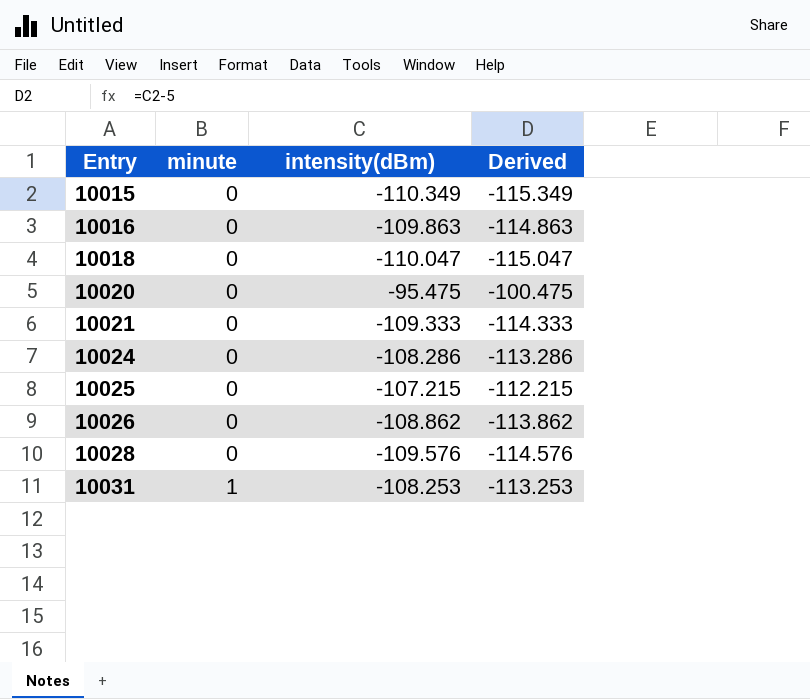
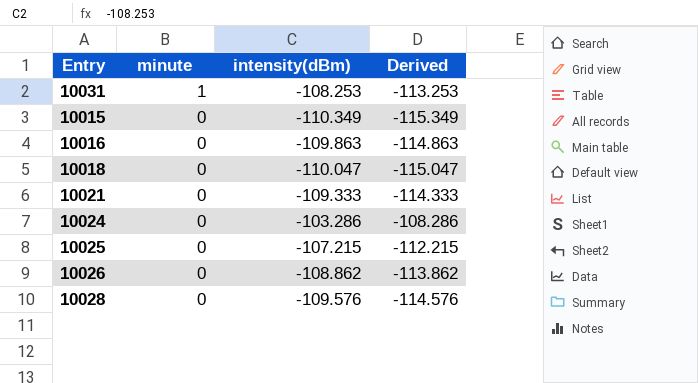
row order: Entry ascending -> minute descending
row 10020: 0 | -95.475 | -100.475 -> none
10024 | intensity(dBm): -108.286 -> -103.286
10024 | Derived: -113.286 -> -108.286

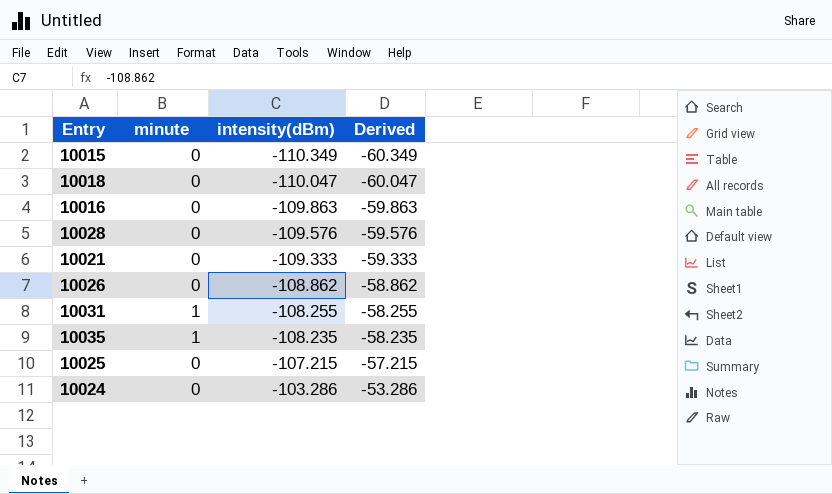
row order: minute descending -> intensity(dBm) ascending
column Derived | formula: [intensity(dBm)] - 5 -> [intensity(dBm)] + 50
10031 | intensity(dBm): -108.253 -> -108.255
row 10035: none -> 1 | -108.235 | -58.235

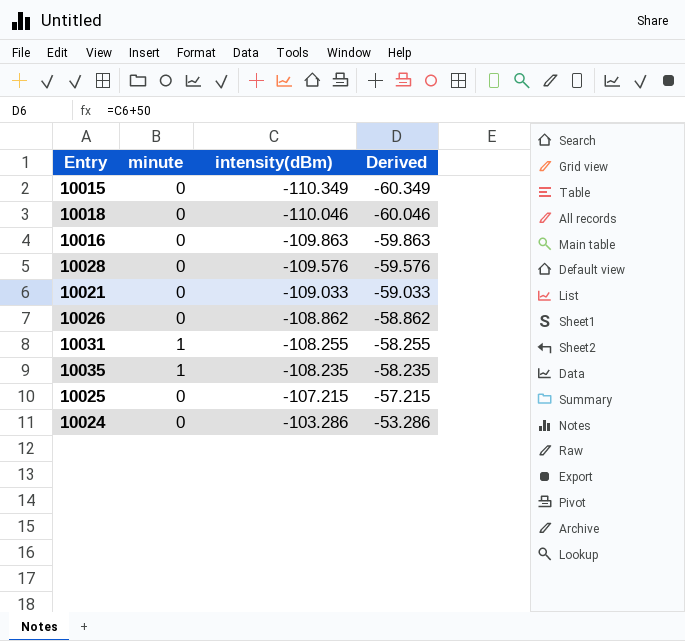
10018 | intensity(dBm): -110.047 -> -110.046
10018 | Derived: -60.047 -> -60.046
10021 | intensity(dBm): -109.333 -> -109.033
10021 | Derived: -59.333 -> -59.033

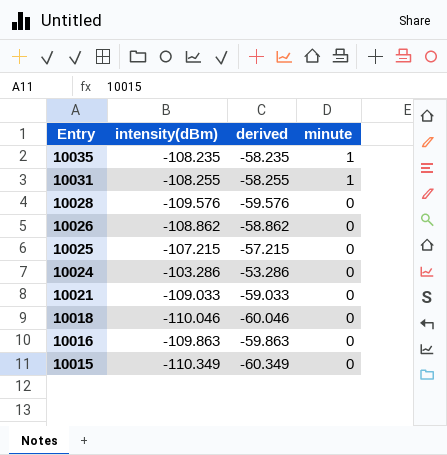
row order: intensity(dBm) ascending -> Entry descending
column name: Derived -> derived
column minute | position: 2 -> 4

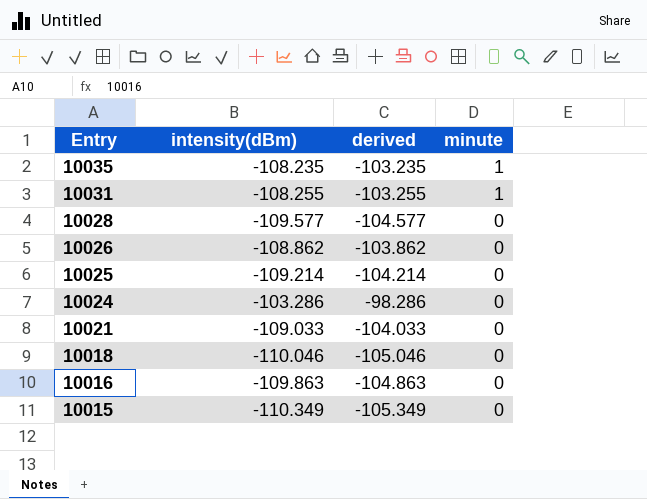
column derived | formula: [intensity(dBm)] + 50 -> [intensity(dBm)] + 5
10028 | intensity(dBm): -109.576 -> -109.577
10025 | intensity(dBm): -107.215 -> -109.214

